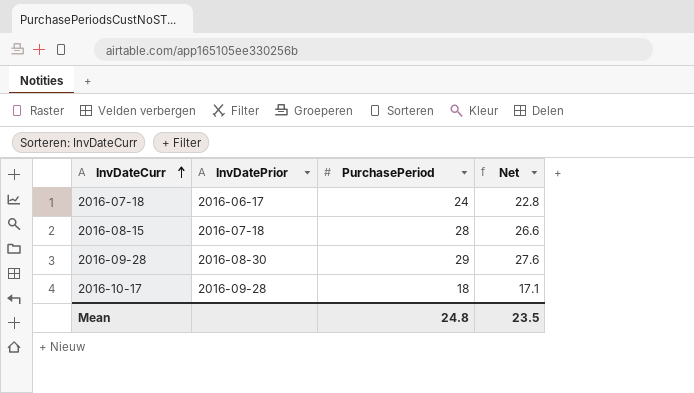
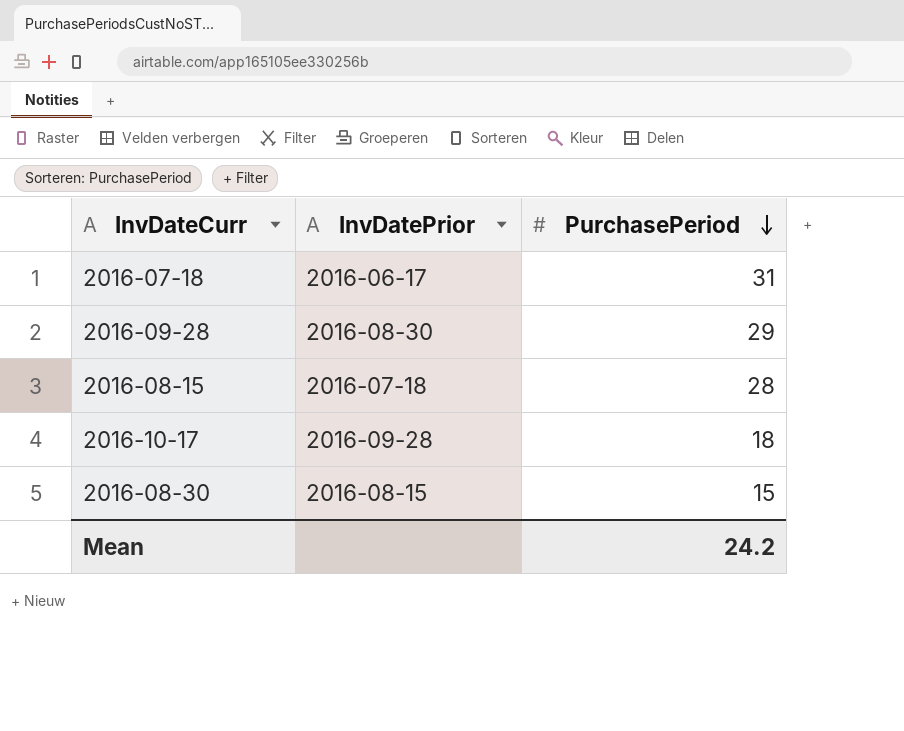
row order: InvDateCurr ascending -> PurchasePeriod descending
column Net | formula: [PurchasePeriod] * 0.95 -> none
2016-07-18 | PurchasePeriod: 24 -> 31
row 2016-08-30: none -> 2016-08-15 | 15
Mean | PurchasePeriod: 24.8 -> 24.2

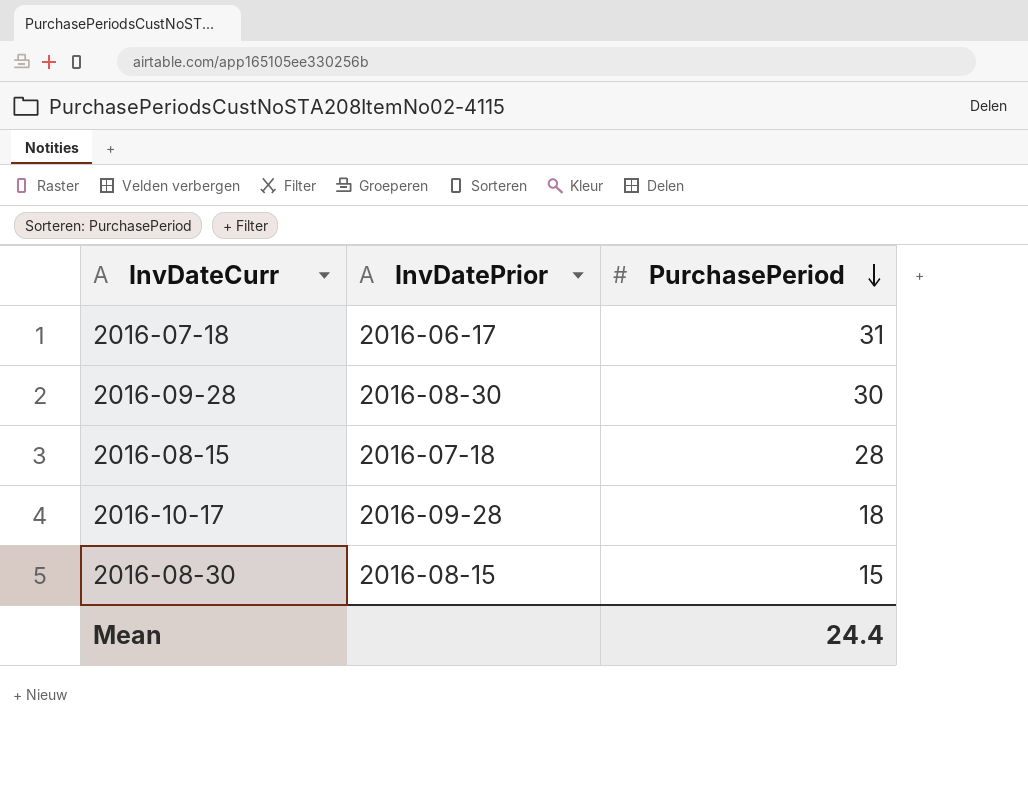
2016-09-28 | PurchasePeriod: 29 -> 30
Mean | PurchasePeriod: 24.2 -> 24.4

